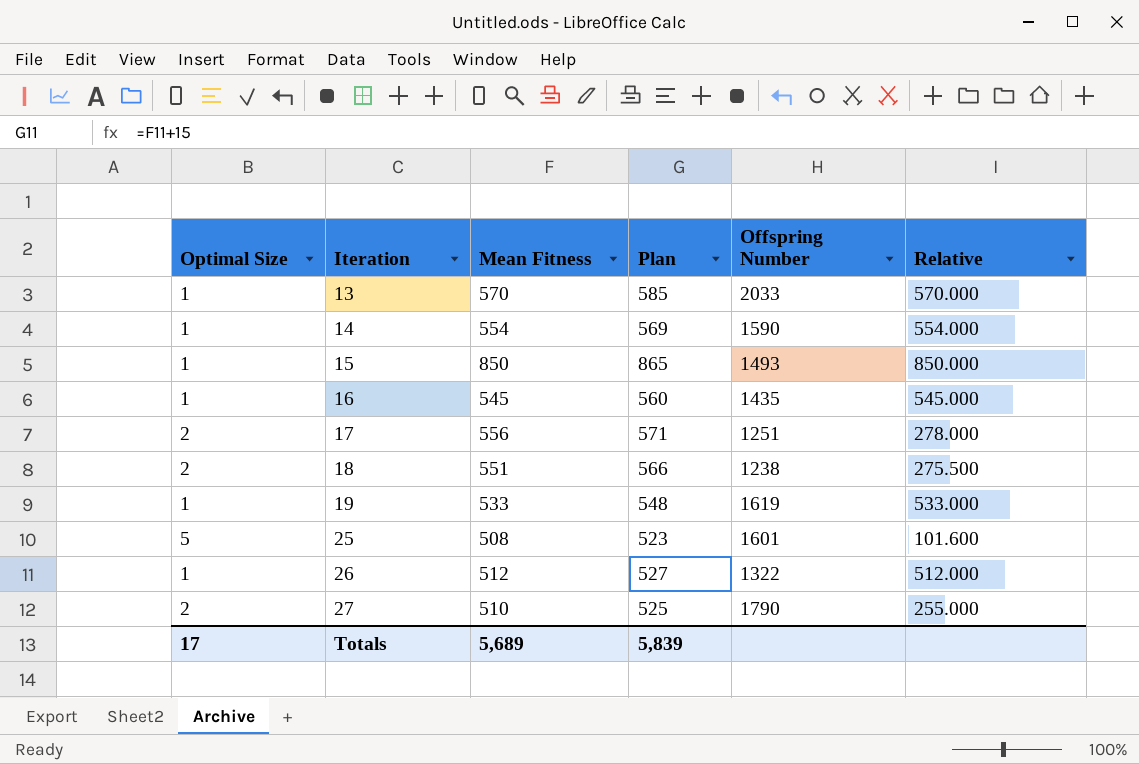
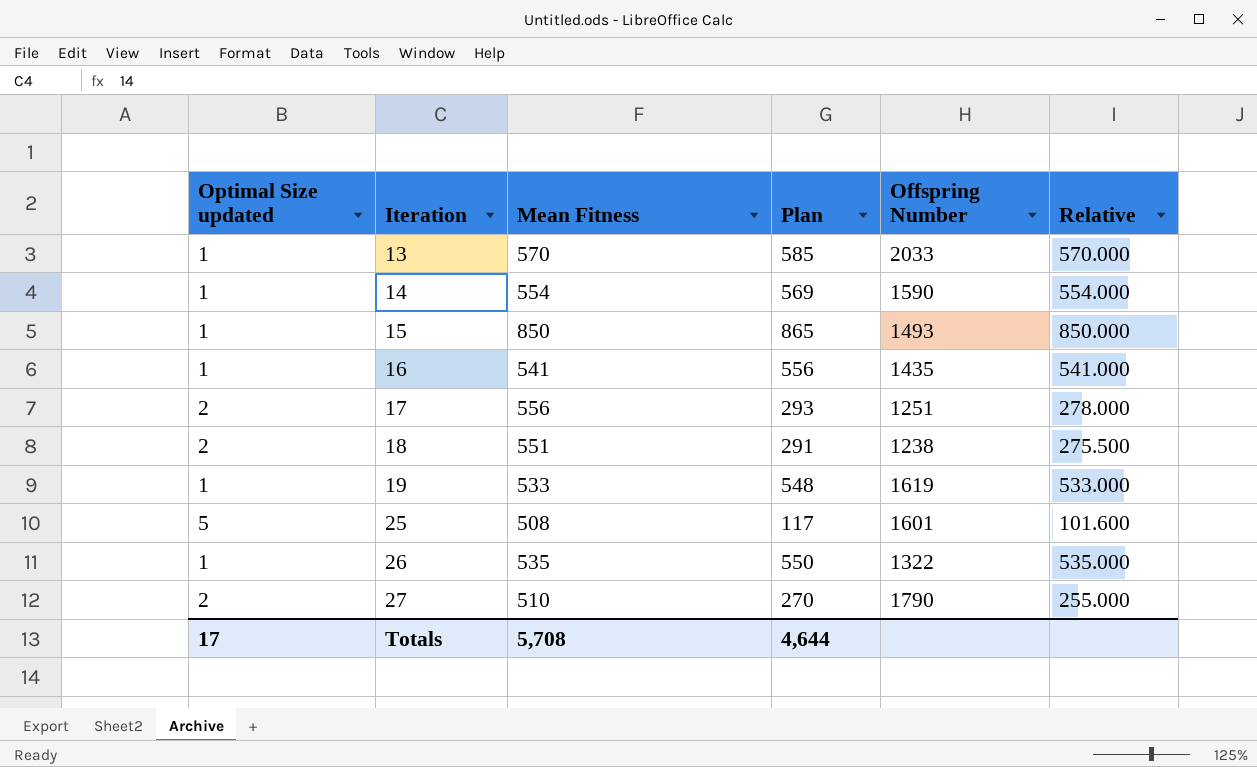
column name: Optimal Size -> Optimal Size updated
column Plan | formula: [Mean Fitness] + 15 -> [Relative] + 15
16 | Mean Fitness: 545 -> 541
16 | Relative: 545.000 -> 541.000
26 | Mean Fitness: 512 -> 535
26 | Relative: 512.000 -> 535.000
Totals | Mean Fitness: 5,689 -> 5,708
Totals | Plan: 5,839 -> 4,644

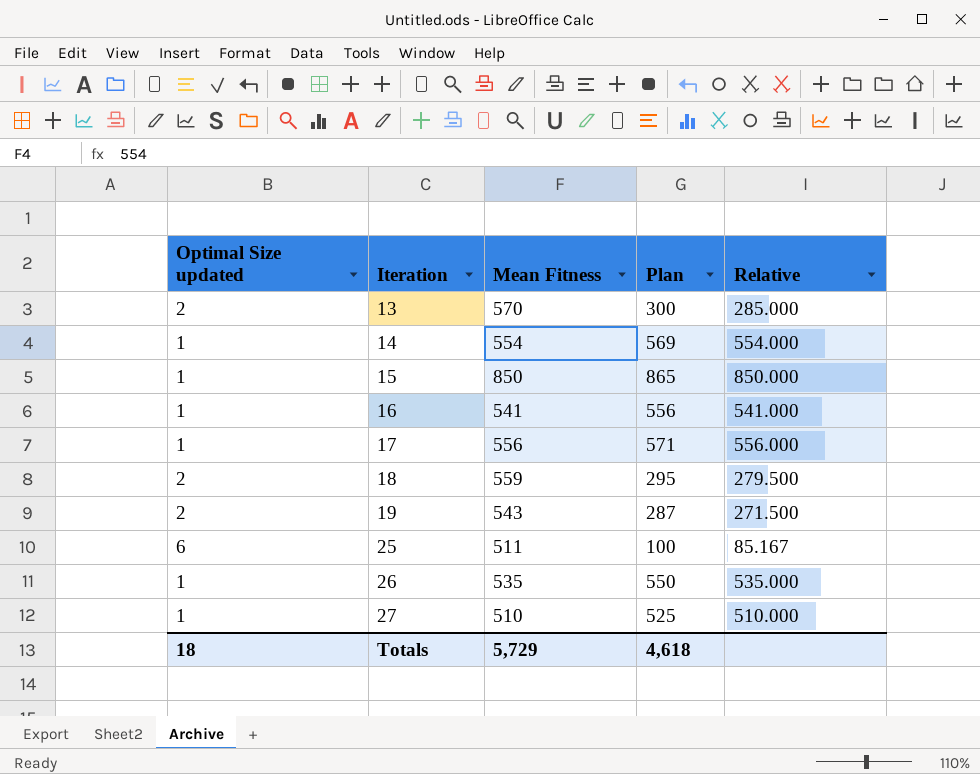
column Offspring Number | position: 5 -> none
13 | Optimal Size updated: 1 -> 2
13 | Plan: 585 -> 300
13 | Relative: 570.000 -> 285.000
17 | Optimal Size updated: 2 -> 1
17 | Plan: 293 -> 571
17 | Relative: 278.000 -> 556.000
18 | Mean Fitness: 551 -> 559
18 | Plan: 291 -> 295
18 | Relative: 275.500 -> 279.500
19 | Optimal Size updated: 1 -> 2
19 | Mean Fitness: 533 -> 543
19 | Plan: 548 -> 287
19 | Relative: 533.000 -> 271.500
25 | Optimal Size updated: 5 -> 6
25 | Mean Fitness: 508 -> 511
25 | Plan: 117 -> 100
25 | Relative: 101.600 -> 85.167
27 | Optimal Size updated: 2 -> 1
27 | Plan: 270 -> 525
27 | Relative: 255.000 -> 510.000
Totals | Optimal Size updated: 17 -> 18
Totals | Mean Fitness: 5,708 -> 5,729
Totals | Plan: 4,644 -> 4,618

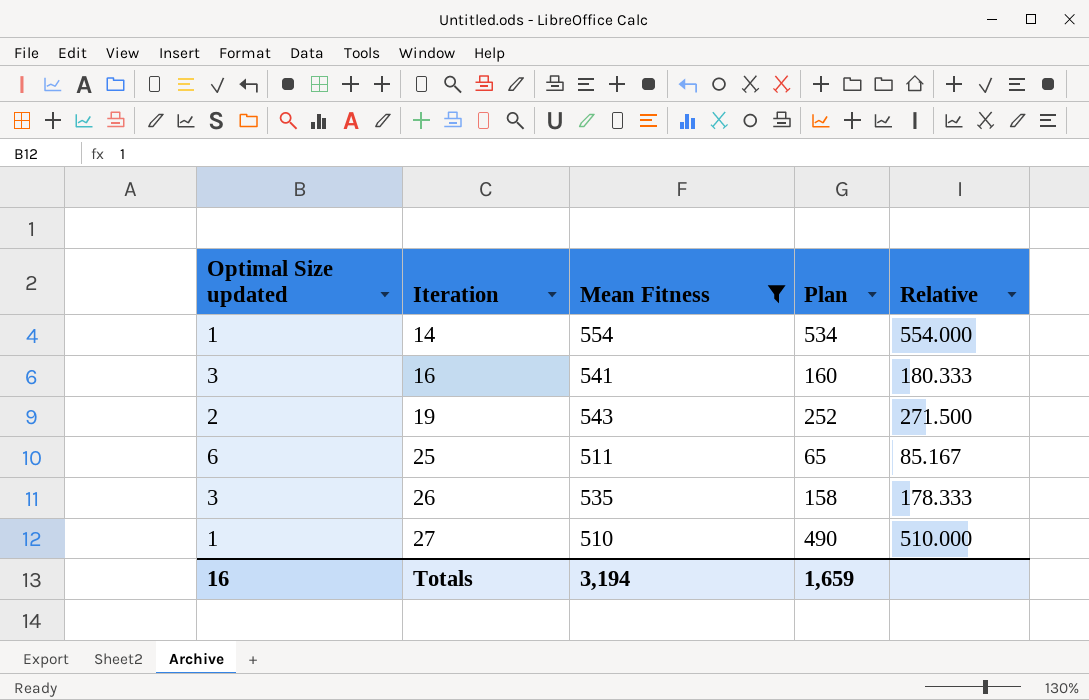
filter: none -> Mean Fitness <= 554
column Plan | formula: [Relative] + 15 -> [Relative] - 20
16 | Optimal Size updated: 1 -> 3
16 | Relative: 541.000 -> 180.333
26 | Optimal Size updated: 1 -> 3
26 | Relative: 535.000 -> 178.333
Totals | Optimal Size updated: 18 -> 16
Totals | Mean Fitness: 5,729 -> 3,194
Totals | Plan: 4,618 -> 1,659

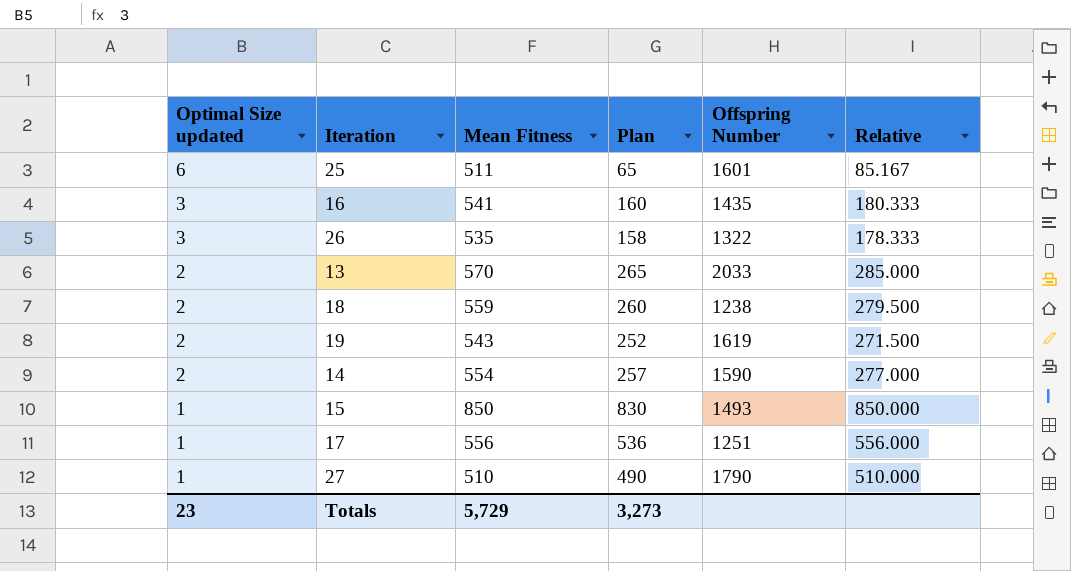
filter: Mean Fitness <= 554 -> none
row order: Iteration ascending -> Optimal Size updated descending
column Offspring Number | position: none -> 5
14 | Optimal Size updated: 1 -> 2
14 | Plan: 534 -> 257
14 | Relative: 554.000 -> 277.000
Totals | Optimal Size updated: 16 -> 23
Totals | Mean Fitness: 3,194 -> 5,729
Totals | Plan: 1,659 -> 3,273

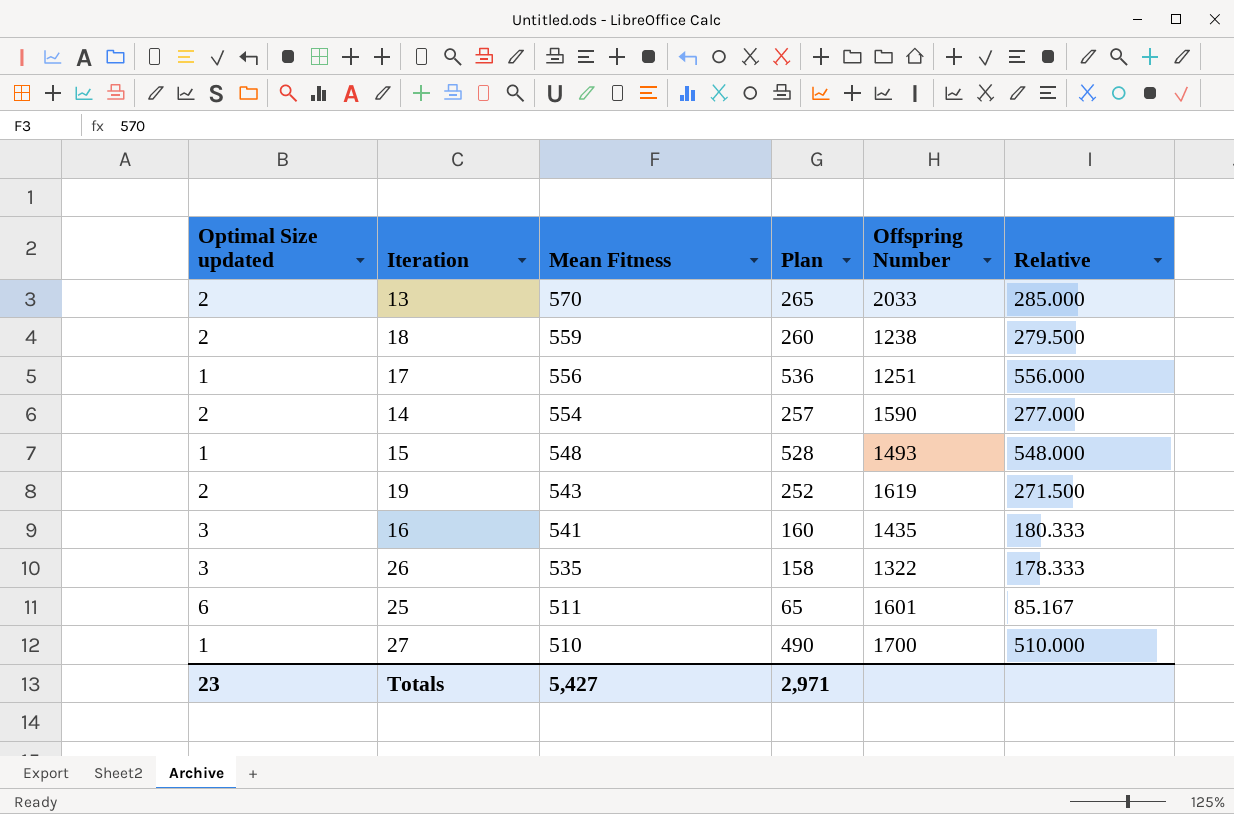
row order: Optimal Size updated descending -> Mean Fitness descending
15 | Mean Fitness: 850 -> 548
15 | Plan: 830 -> 528
15 | Relative: 850.000 -> 548.000
27 | Offspring Number: 1790 -> 1700
Totals | Mean Fitness: 5,729 -> 5,427
Totals | Plan: 3,273 -> 2,971

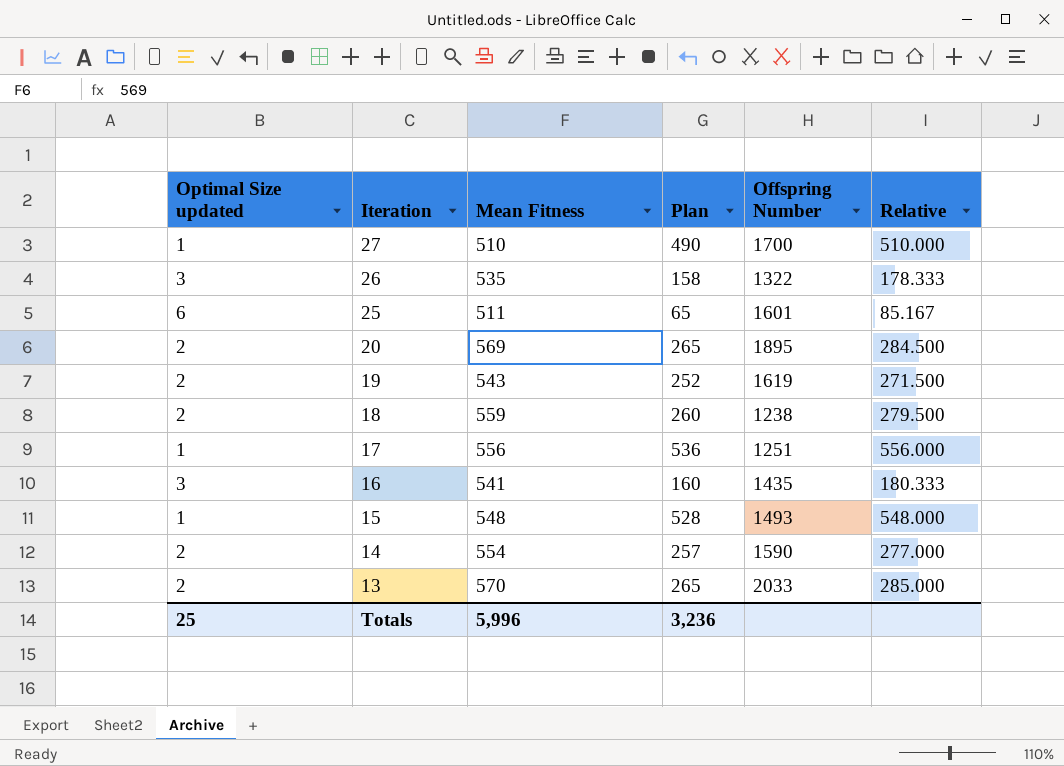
row order: Mean Fitness descending -> Iteration descending
row 20: none -> 2 | 569 | 265 | 1895 | 284.500
Totals | Optimal Size updated: 23 -> 25
Totals | Mean Fitness: 5,427 -> 5,996
Totals | Plan: 2,971 -> 3,236

